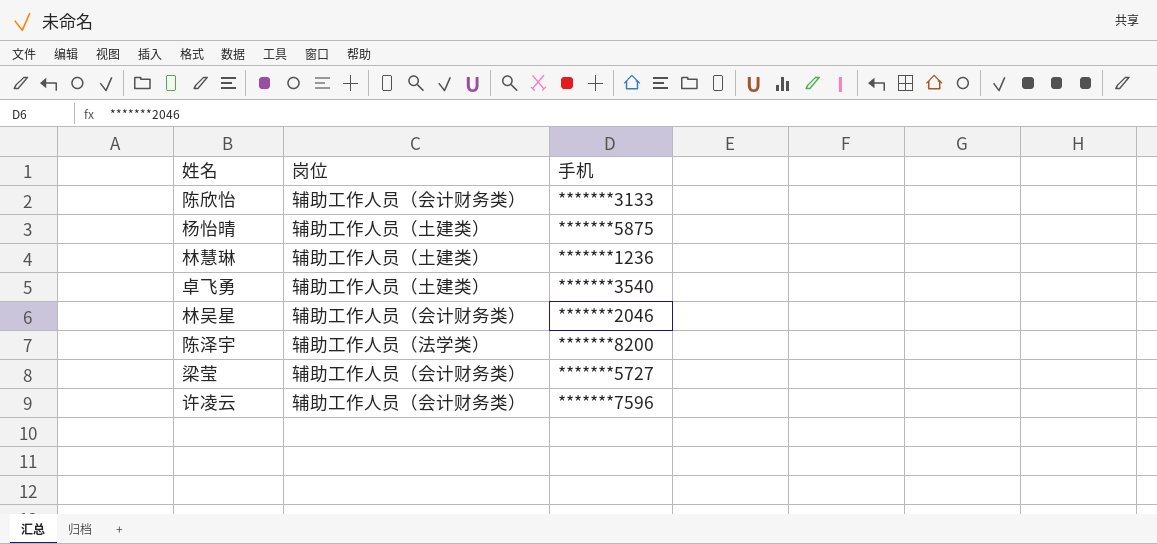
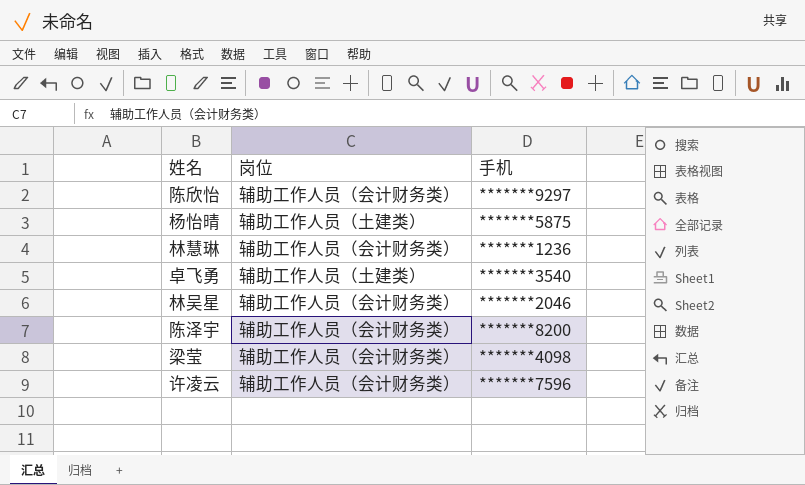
陈欣怡 | 手机: *******3133 -> *******9297
林慧琳 | 岗位: 辅助工作人员（土建类） -> 辅助工作人员（会计财务类）
陈泽宇 | 岗位: 辅助工作人员（法学类） -> 辅助工作人员（会计财务类）
梁莹 | 手机: *******5727 -> *******4098

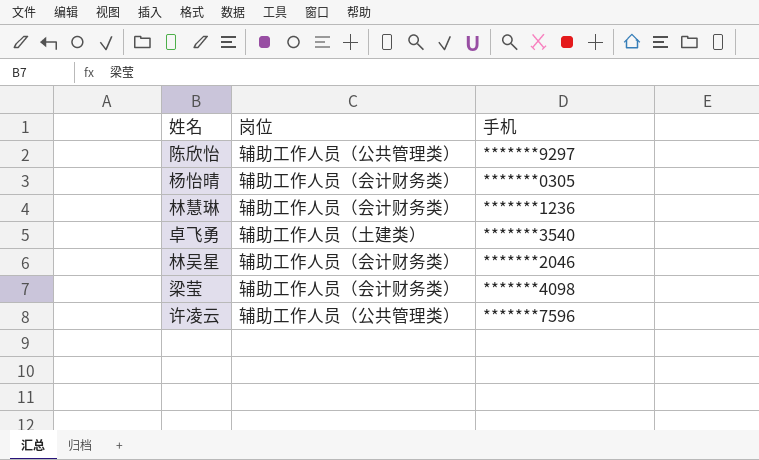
row 陈泽宇: 辅助工作人员（会计财务类） | *******8200 -> none
陈欣怡 | 岗位: 辅助工作人员（会计财务类） -> 辅助工作人员（公共管理类）
杨怡晴 | 岗位: 辅助工作人员（土建类） -> 辅助工作人员（会计财务类）
杨怡晴 | 手机: *******5875 -> *******0305
许凌云 | 岗位: 辅助工作人员（会计财务类） -> 辅助工作人员（公共管理类）

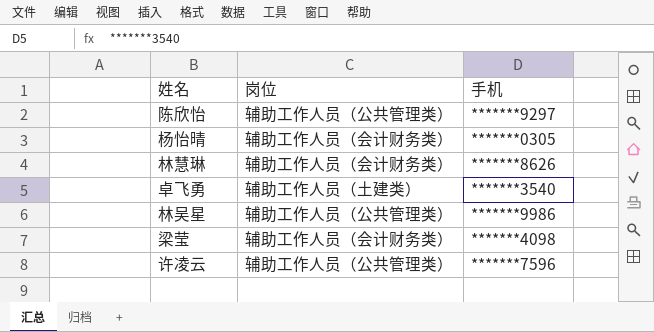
林慧琳 | 手机: *******1236 -> *******8626
林吴星 | 岗位: 辅助工作人员（会计财务类） -> 辅助工作人员（公共管理类）
林吴星 | 手机: *******2046 -> *******9986

